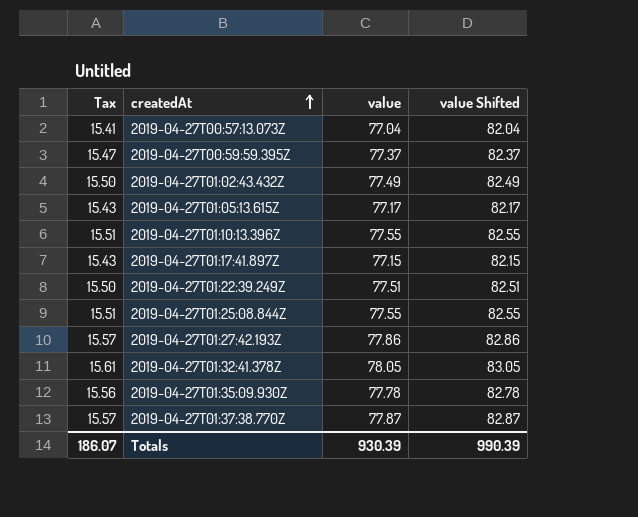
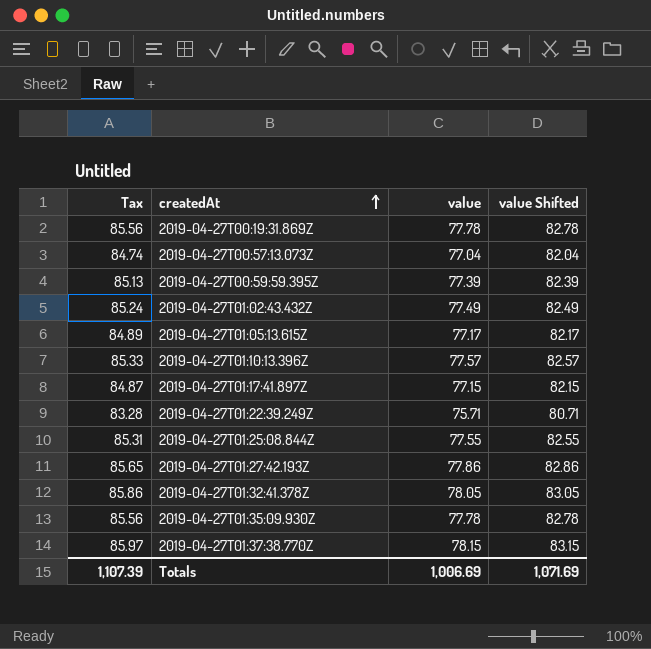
column Tax | formula: [value] * 0.2 -> [value] * 1.1
row 2019-04-27T00:19:31.869Z: none -> 85.56 | 77.78 | 82.78
2019-04-27T00:59:59.395Z | value: 77.37 -> 77.39
2019-04-27T00:59:59.395Z | value Shifted: 82.37 -> 82.39
2019-04-27T01:10:13.396Z | value: 77.55 -> 77.57
2019-04-27T01:10:13.396Z | value Shifted: 82.55 -> 82.57
2019-04-27T01:22:39.249Z | value: 77.51 -> 75.71
2019-04-27T01:22:39.249Z | value Shifted: 82.51 -> 80.71
2019-04-27T01:37:38.770Z | value: 77.87 -> 78.15
2019-04-27T01:37:38.770Z | value Shifted: 82.87 -> 83.15
Totals | Tax: 186.07 -> 1,107.39
Totals | value: 930.39 -> 1,006.69
Totals | value Shifted: 990.39 -> 1,071.69

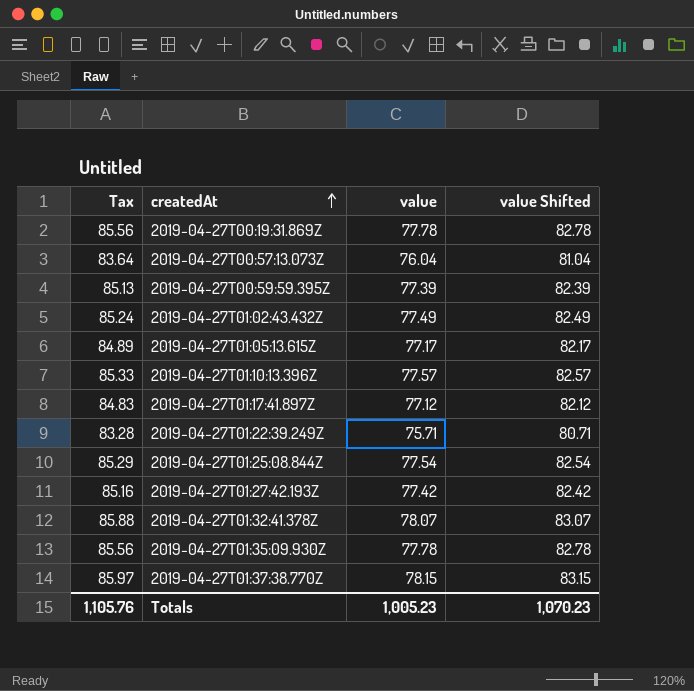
2019-04-27T00:57:13.073Z | Tax: 84.74 -> 83.64
2019-04-27T00:57:13.073Z | value: 77.04 -> 76.04
2019-04-27T00:57:13.073Z | value Shifted: 82.04 -> 81.04
2019-04-27T01:17:41.897Z | Tax: 84.87 -> 84.83
2019-04-27T01:17:41.897Z | value: 77.15 -> 77.12
2019-04-27T01:17:41.897Z | value Shifted: 82.15 -> 82.12
2019-04-27T01:25:08.844Z | Tax: 85.31 -> 85.29
2019-04-27T01:25:08.844Z | value: 77.55 -> 77.54
2019-04-27T01:25:08.844Z | value Shifted: 82.55 -> 82.54
2019-04-27T01:27:42.193Z | Tax: 85.65 -> 85.16
2019-04-27T01:27:42.193Z | value: 77.86 -> 77.42
2019-04-27T01:27:42.193Z | value Shifted: 82.86 -> 82.42
2019-04-27T01:32:41.378Z | Tax: 85.86 -> 85.88
2019-04-27T01:32:41.378Z | value: 78.05 -> 78.07
2019-04-27T01:32:41.378Z | value Shifted: 83.05 -> 83.07
Totals | Tax: 1,107.39 -> 1,105.76
Totals | value: 1,006.69 -> 1,005.23
Totals | value Shifted: 1,071.69 -> 1,070.23

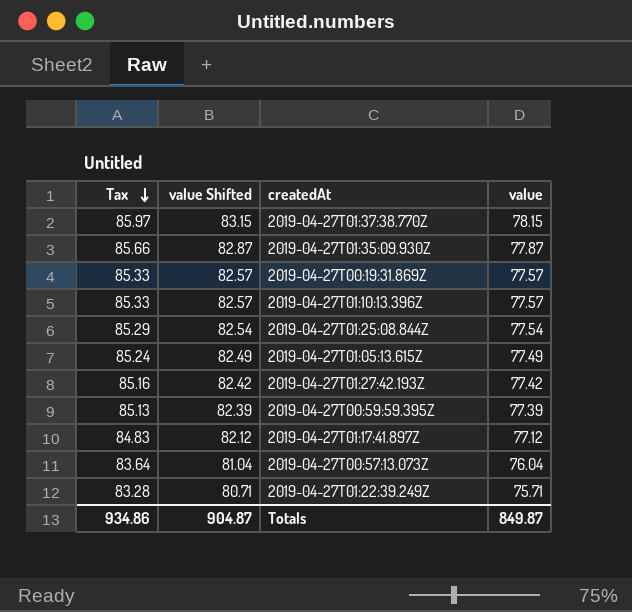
row order: createdAt ascending -> Tax descending
column value Shifted | position: 4 -> 2
row 2019-04-27T01:02:43.432Z: 85.24 | 77.49 | 82.49 -> none
row 2019-04-27T01:32:41.378Z: 85.88 | 78.07 | 83.07 -> none
2019-04-27T01:35:09.930Z | Tax: 85.56 -> 85.66
2019-04-27T01:35:09.930Z | value Shifted: 82.78 -> 82.87
2019-04-27T01:35:09.930Z | value: 77.78 -> 77.87
2019-04-27T00:19:31.869Z | Tax: 85.56 -> 85.33
2019-04-27T00:19:31.869Z | value Shifted: 82.78 -> 82.57
2019-04-27T00:19:31.869Z | value: 77.78 -> 77.57
2019-04-27T01:05:13.615Z | Tax: 84.89 -> 85.24
2019-04-27T01:05:13.615Z | value Shifted: 82.17 -> 82.49
2019-04-27T01:05:13.615Z | value: 77.17 -> 77.49
Totals | Tax: 1,105.76 -> 934.86
Totals | value Shifted: 1,070.23 -> 904.87
Totals | value: 1,005.23 -> 849.87

